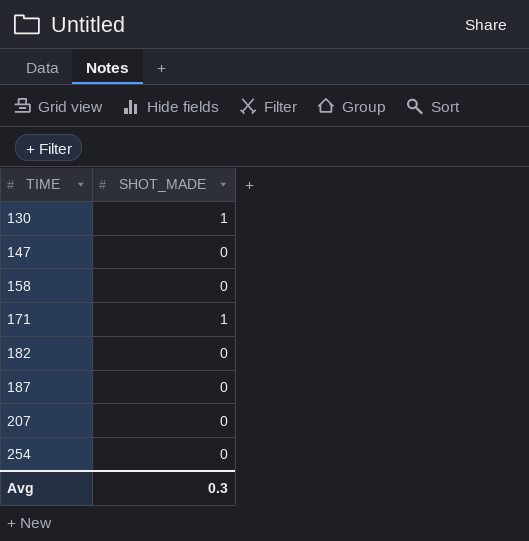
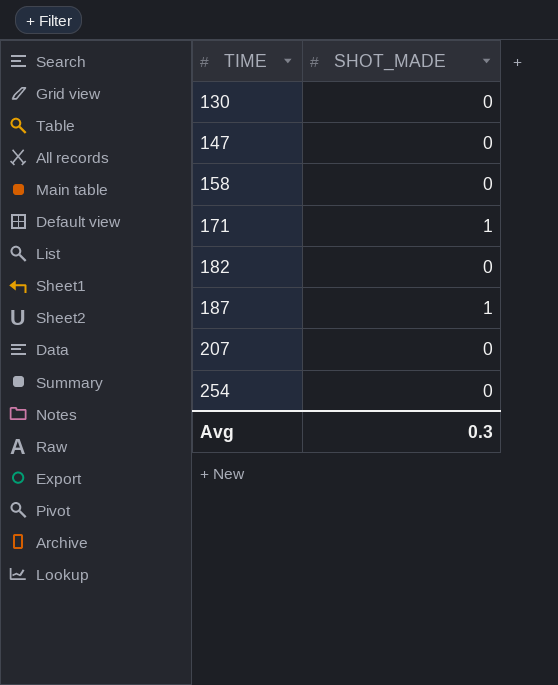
130 | SHOT_MADE: 1 -> 0
187 | SHOT_MADE: 0 -> 1

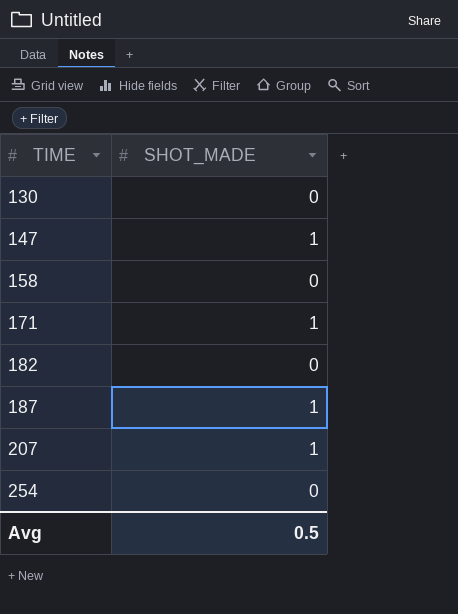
147 | SHOT_MADE: 0 -> 1
207 | SHOT_MADE: 0 -> 1
Avg | SHOT_MADE: 0.3 -> 0.5

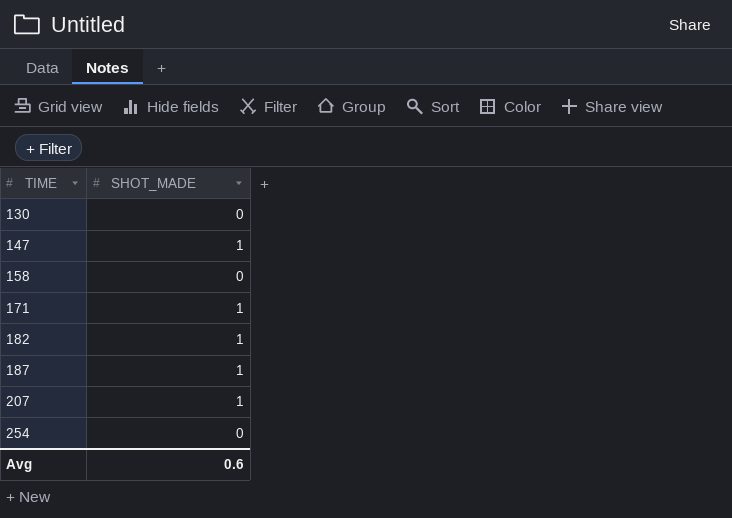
182 | SHOT_MADE: 0 -> 1
Avg | SHOT_MADE: 0.5 -> 0.6

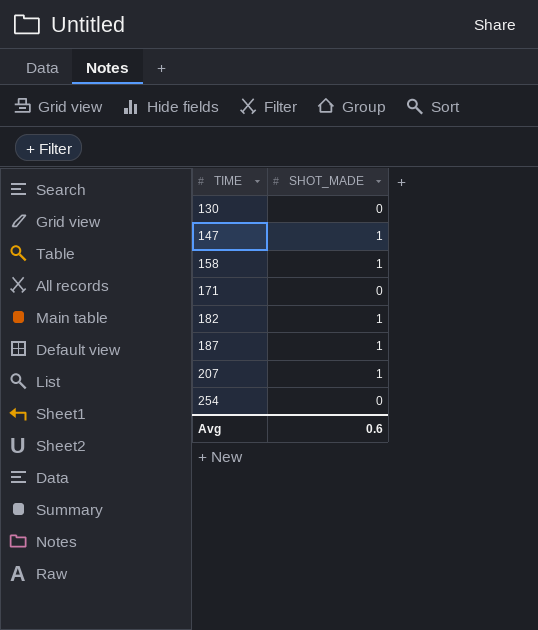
158 | SHOT_MADE: 0 -> 1
171 | SHOT_MADE: 1 -> 0

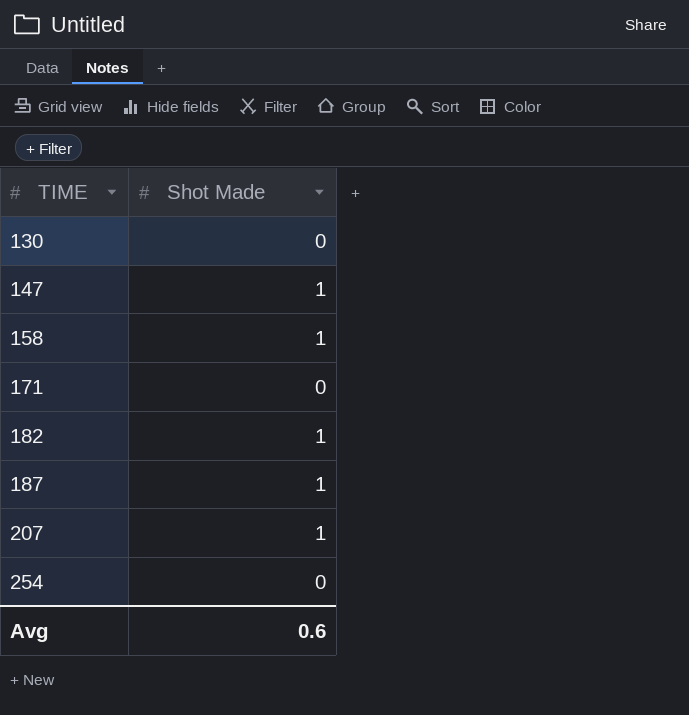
column name: SHOT_MADE -> Shot Made

